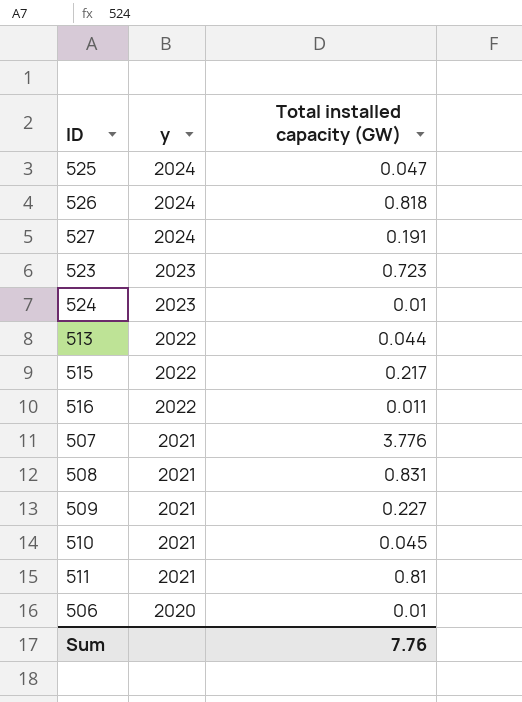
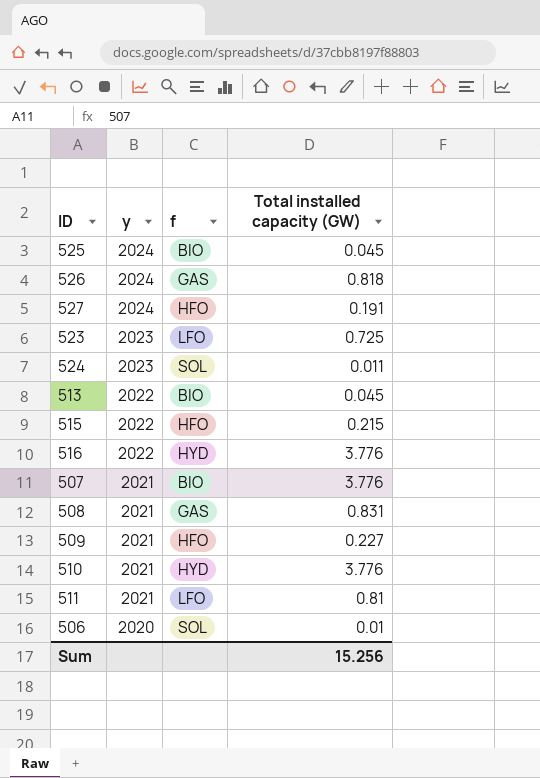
column f | position: none -> 3
525 | Total installed capacity (GW): 0.047 -> 0.045
523 | Total installed capacity (GW): 0.723 -> 0.725
524 | Total installed capacity (GW): 0.01 -> 0.011
513 | Total installed capacity (GW): 0.044 -> 0.045
515 | Total installed capacity (GW): 0.217 -> 0.215
516 | Total installed capacity (GW): 0.011 -> 3.776
510 | Total installed capacity (GW): 0.045 -> 3.776
Sum | Total installed capacity (GW): 7.76 -> 15.256

